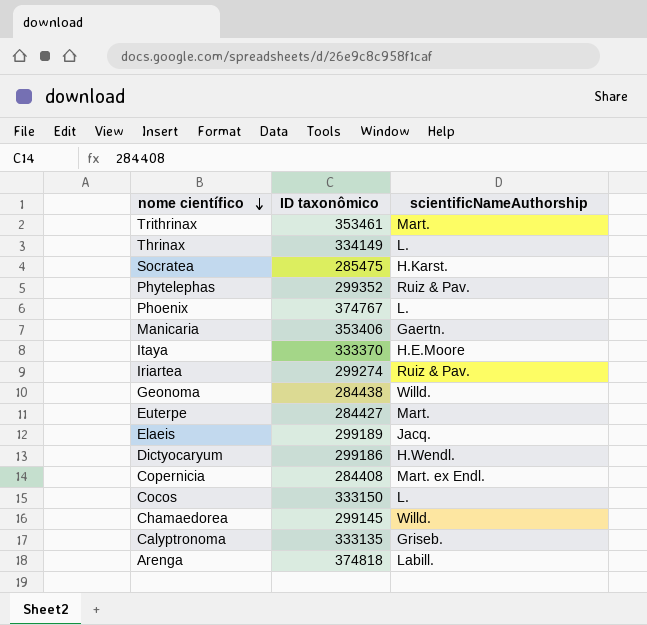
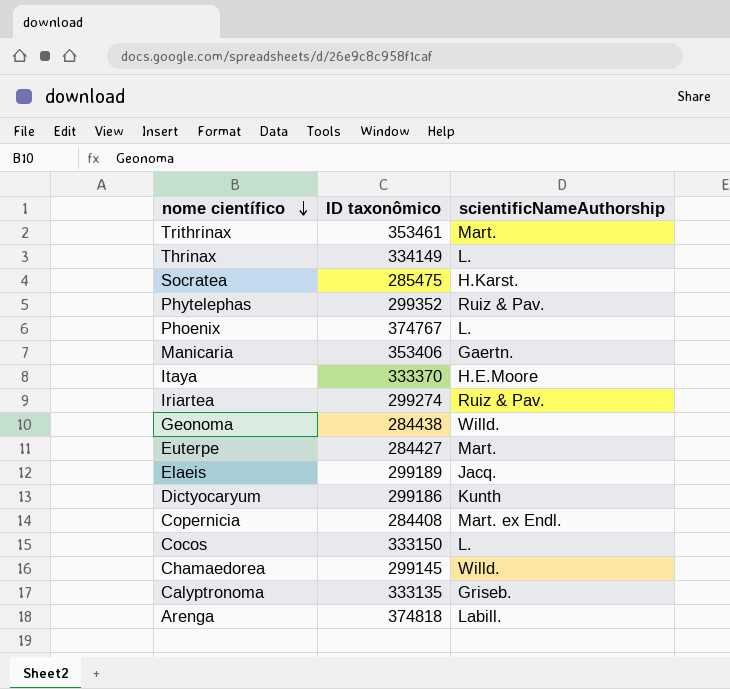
Dictyocaryum | scientificNameAuthorship: H.Wendl. -> Kunth

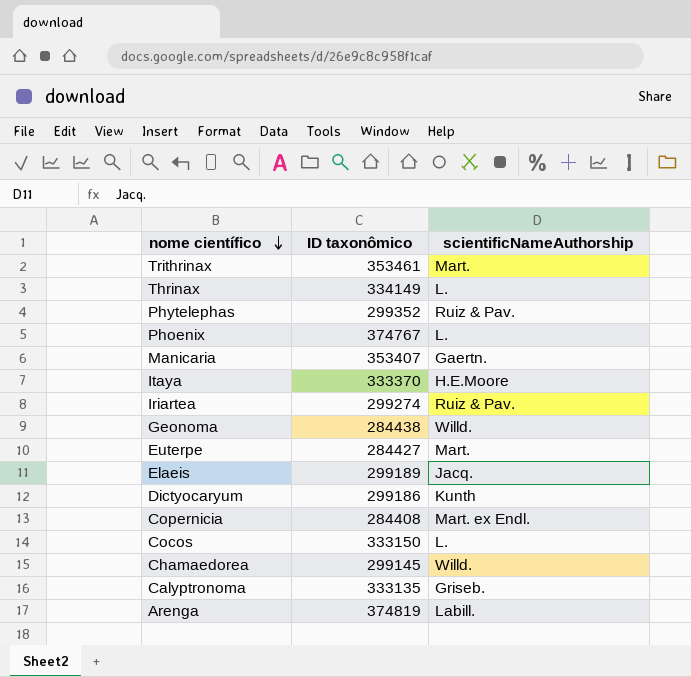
row Socratea: 285475 | H.Karst. -> none
Manicaria | ID taxonômico: 353406 -> 353407
Arenga | ID taxonômico: 374818 -> 374819

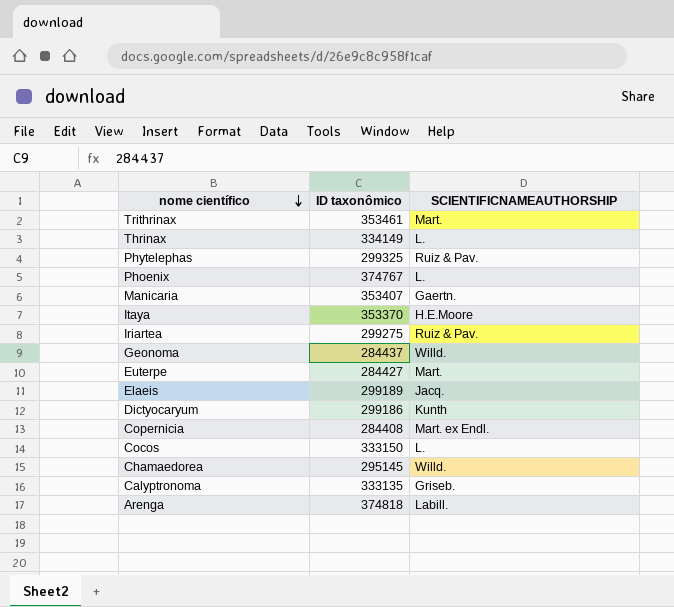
column name: scientificNameAuthorship -> SCIENTIFICNAMEAUTHORSHIP
Phytelephas | ID taxonômico: 299352 -> 299325
Itaya | ID taxonômico: 333370 -> 353370
Iriartea | ID taxonômico: 299274 -> 299275
Geonoma | ID taxonômico: 284438 -> 284437
Chamaedorea | ID taxonômico: 299145 -> 295145
Arenga | ID taxonômico: 374819 -> 374818

